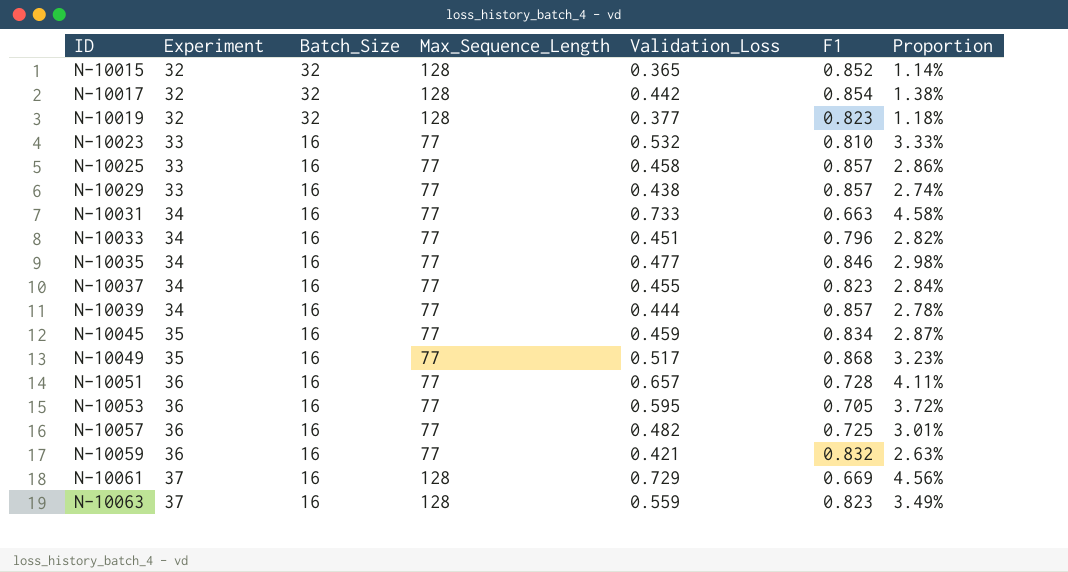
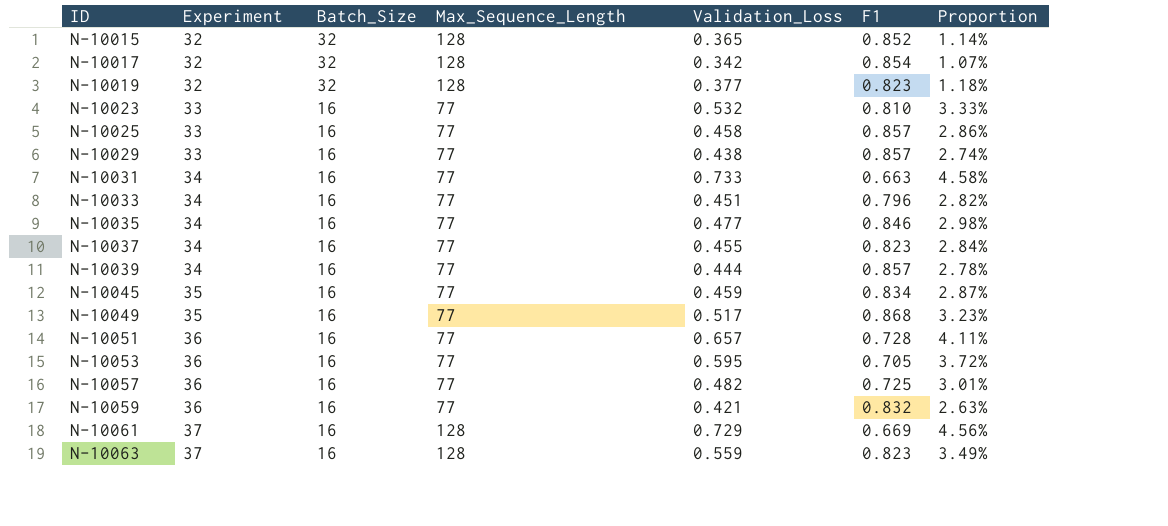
N-10017 | Validation_Loss: 0.442 -> 0.342
N-10017 | Proportion: 1.38% -> 1.07%

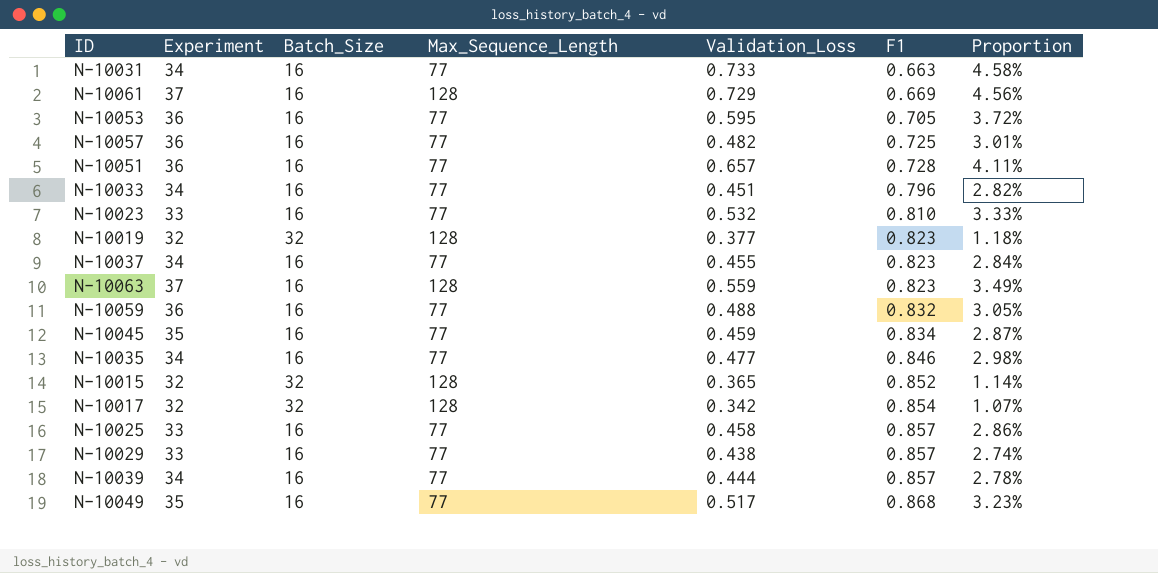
row order: ID ascending -> F1 ascending
N-10059 | Validation_Loss: 0.421 -> 0.488
N-10059 | Proportion: 2.63% -> 3.05%

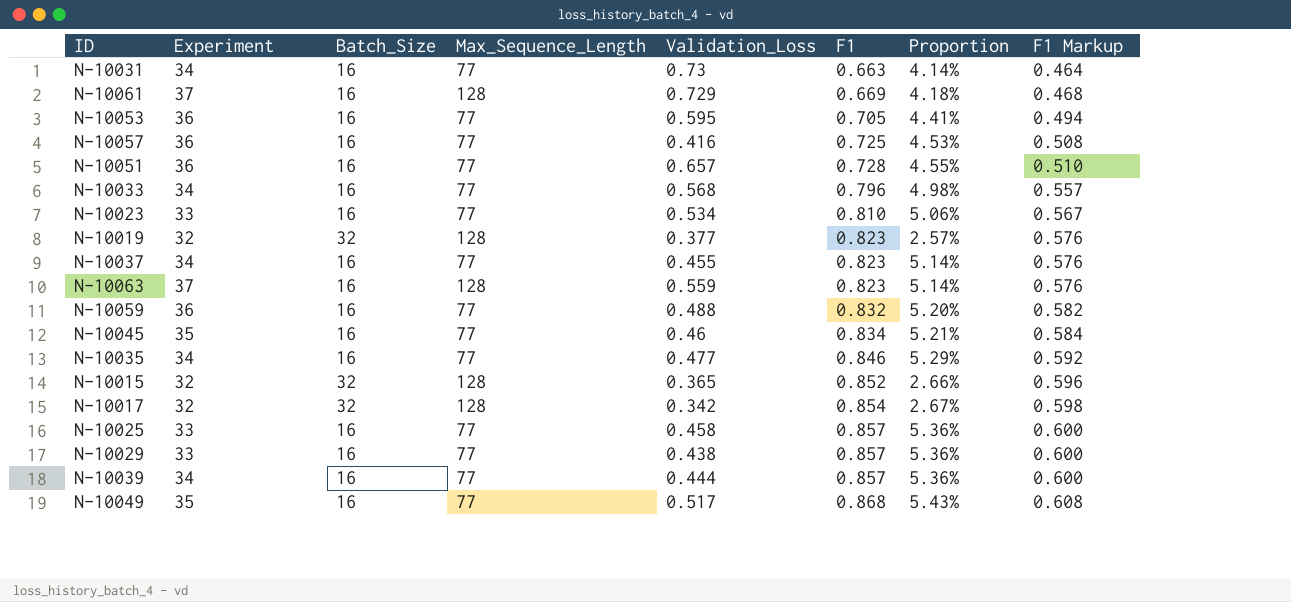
column Proportion | formula: [Validation_Loss] / [Batch_Size] -> [F1] / [Batch_Size]
column F1 Markup | formula: none -> [F1] * 0.7
N-10031 | Validation_Loss: 0.733 -> 0.73
N-10057 | Validation_Loss: 0.482 -> 0.416
N-10033 | Validation_Loss: 0.451 -> 0.568
N-10023 | Validation_Loss: 0.532 -> 0.534
N-10045 | Validation_Loss: 0.459 -> 0.46

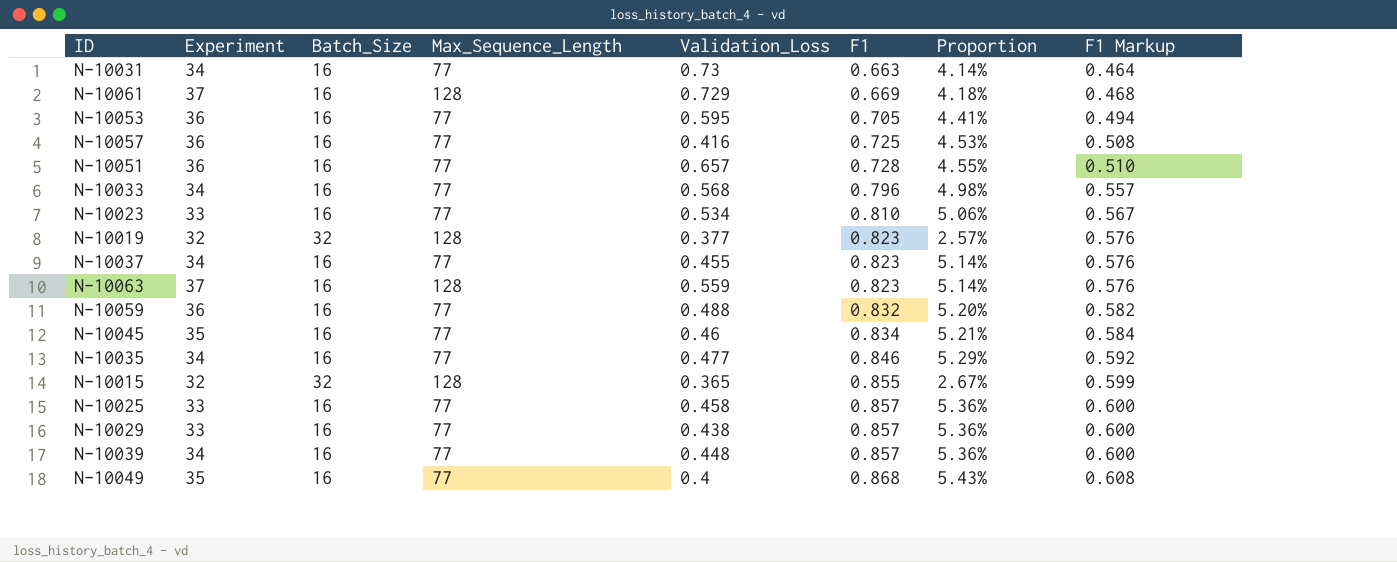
row N-10017: 32 | 32 | 128 | 0.342 | 0.854 | 2.67% | 0.598 -> none
N-10015 | F1: 0.852 -> 0.855
N-10015 | Proportion: 2.66% -> 2.67%
N-10015 | F1 Markup: 0.596 -> 0.599
N-10039 | Validation_Loss: 0.444 -> 0.448
N-10049 | Validation_Loss: 0.517 -> 0.4

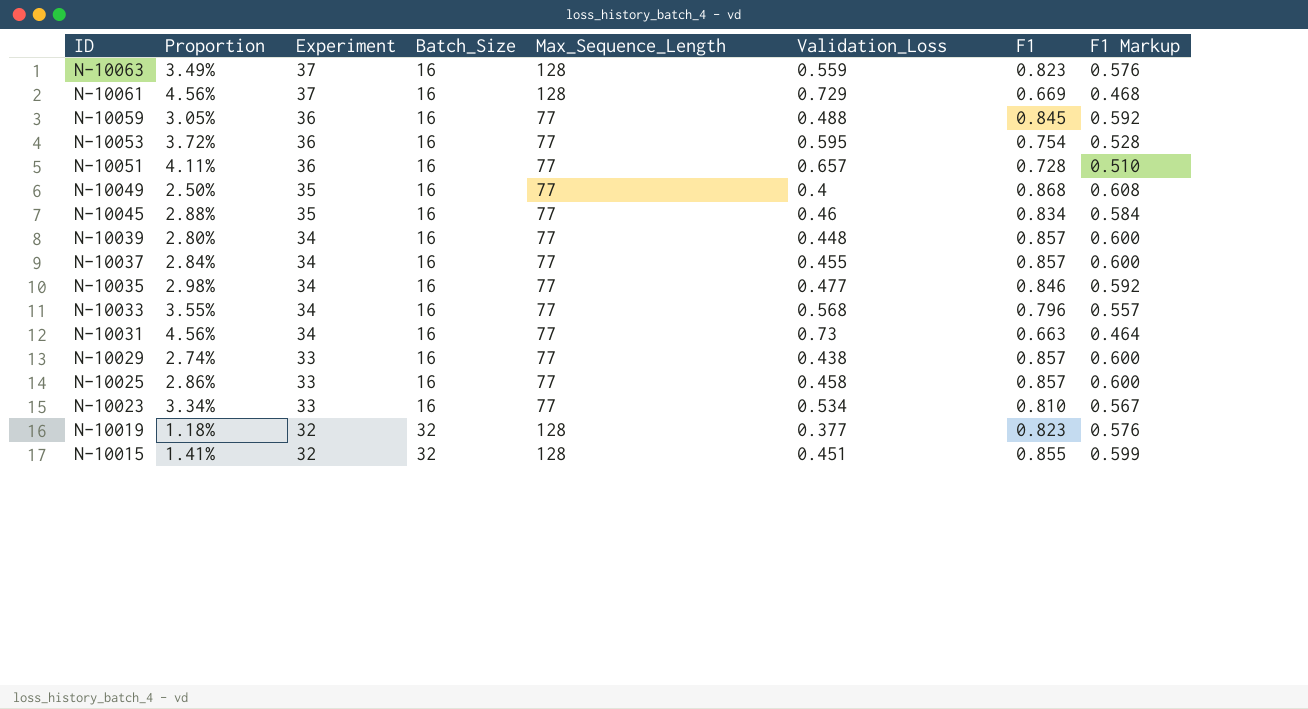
row order: F1 ascending -> ID descending
column Proportion | formula: [F1] / [Batch_Size] -> [Validation_Loss] / [Batch_Size]
column Proportion | position: 7 -> 2
row N-10057: 36 | 16 | 77 | 0.416 | 0.725 | 4.53% | 0.508 -> none
N-10059 | F1: 0.832 -> 0.845
N-10059 | F1 Markup: 0.582 -> 0.592
N-10053 | F1: 0.705 -> 0.754
N-10053 | F1 Markup: 0.494 -> 0.528
N-10037 | F1: 0.823 -> 0.857
N-10037 | F1 Markup: 0.576 -> 0.600
N-10015 | Validation_Loss: 0.365 -> 0.451

